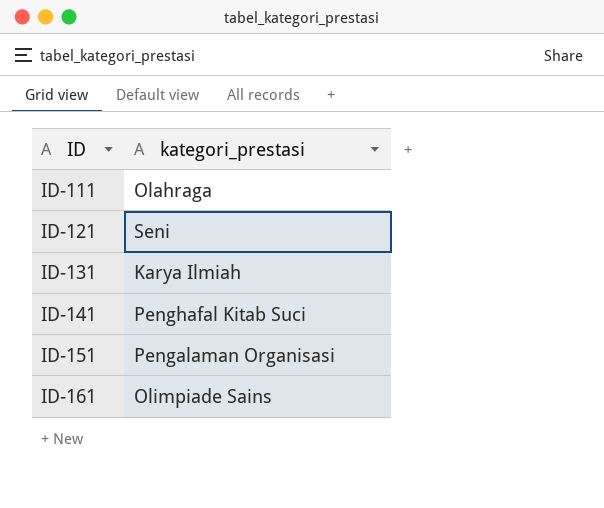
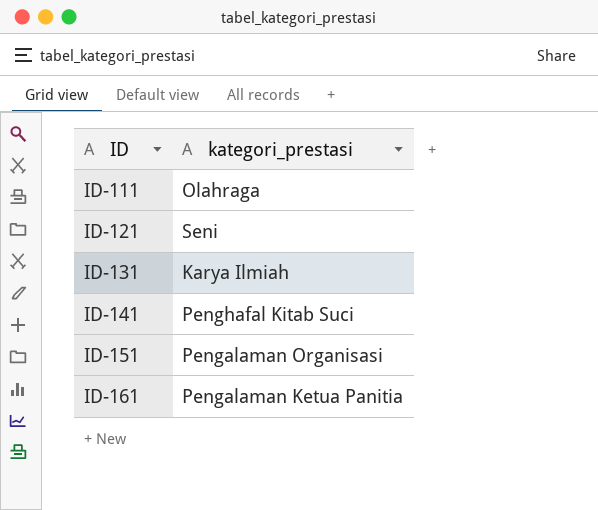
ID-161 | kategori_prestasi: Olimpiade Sains -> Pengalaman Ketua Panitia

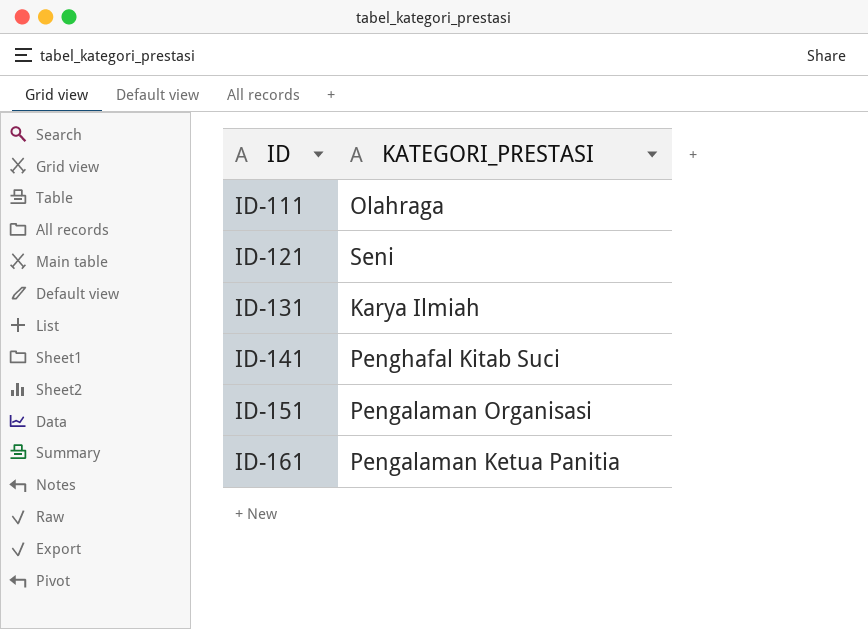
column name: kategori_prestasi -> KATEGORI_PRESTASI

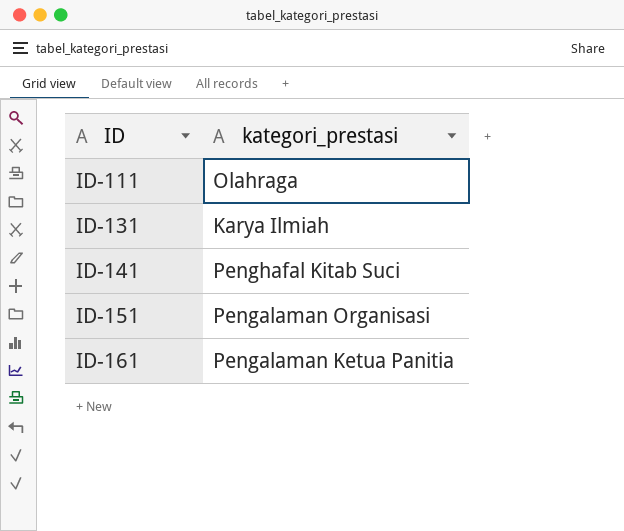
column name: KATEGORI_PRESTASI -> kategori_prestasi
row ID-121: Seni -> none

